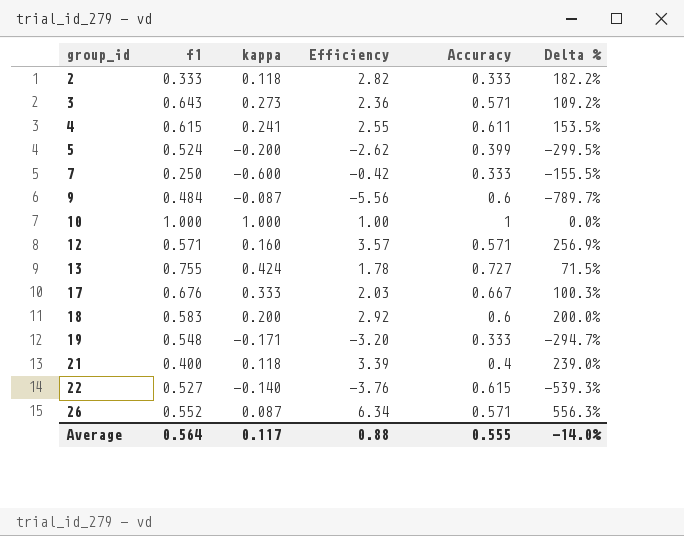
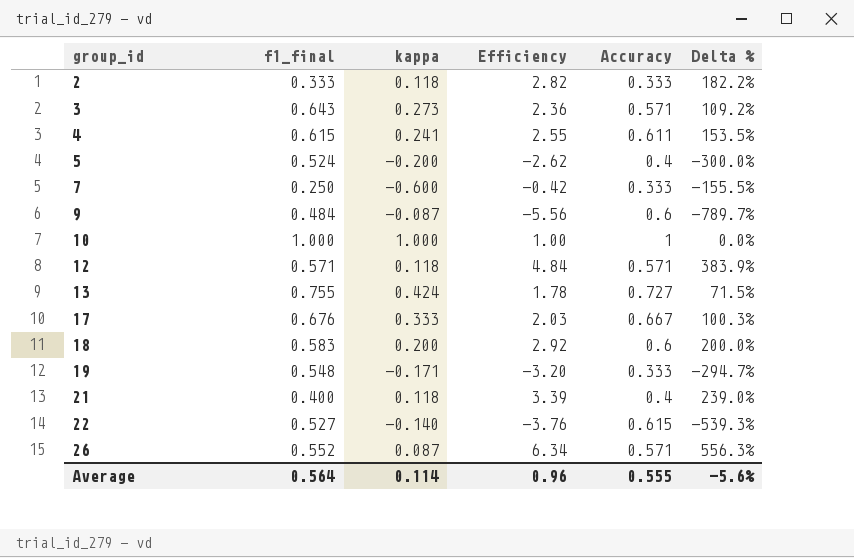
column name: f1 -> f1_final
5 | Accuracy: 0.399 -> 0.4
5 | Delta %: -299.5% -> -300.0%
12 | kappa: 0.160 -> 0.118
12 | Efficiency: 3.57 -> 4.84
12 | Delta %: 256.9% -> 383.9%
Average | kappa: 0.117 -> 0.114
Average | Efficiency: 0.88 -> 0.96
Average | Delta %: -14.0% -> -5.6%

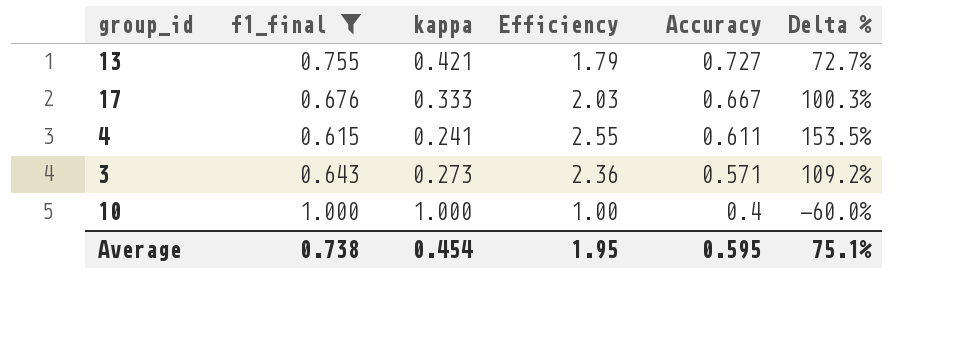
filter: none -> f1_final >= 0.615
row order: group_id ascending -> Accuracy descending
13 | kappa: 0.424 -> 0.421
13 | Efficiency: 1.78 -> 1.79
13 | Delta %: 71.5% -> 72.7%
10 | Accuracy: 1 -> 0.4
10 | Delta %: 0.0% -> -60.0%
Average | f1_final: 0.564 -> 0.738
Average | kappa: 0.114 -> 0.454
Average | Efficiency: 0.96 -> 1.95
Average | Accuracy: 0.555 -> 0.595
Average | Delta %: -5.6% -> 75.1%

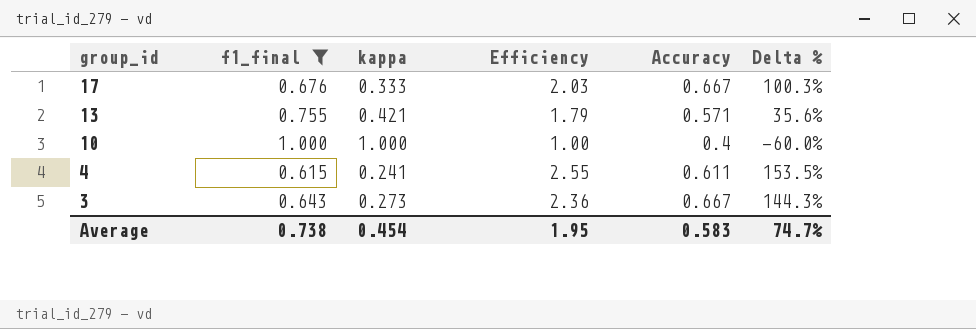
row order: Accuracy descending -> group_id descending
13 | Accuracy: 0.727 -> 0.571
13 | Delta %: 72.7% -> 35.6%
3 | Accuracy: 0.571 -> 0.667
3 | Delta %: 109.2% -> 144.3%
Average | Accuracy: 0.595 -> 0.583
Average | Delta %: 75.1% -> 74.7%

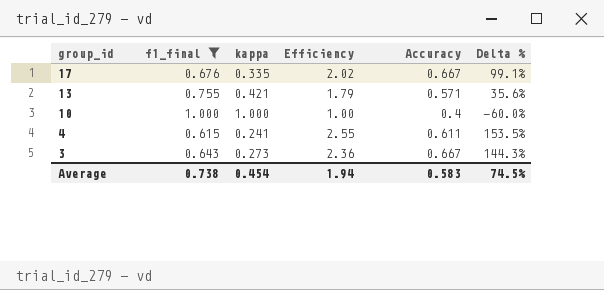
17 | kappa: 0.333 -> 0.335
17 | Efficiency: 2.03 -> 2.02
17 | Delta %: 100.3% -> 99.1%
Average | Efficiency: 1.95 -> 1.94
Average | Delta %: 74.7% -> 74.5%

